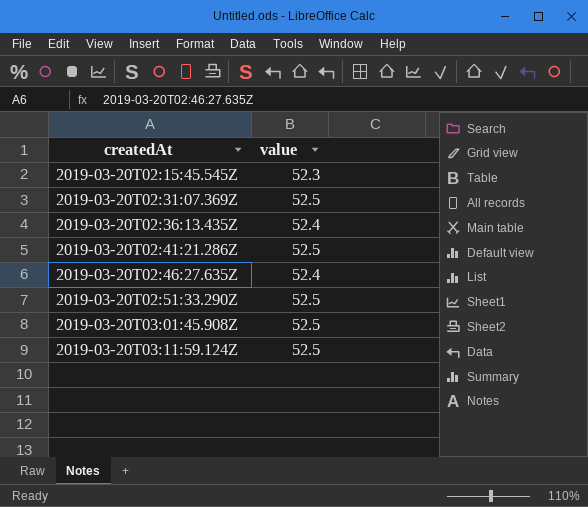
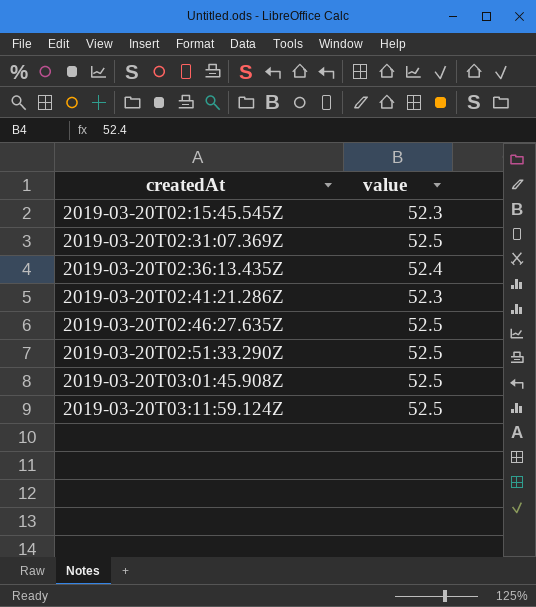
2019-03-20T02:41:21.286Z | value: 52.5 -> 52.3
2019-03-20T02:46:27.635Z | value: 52.4 -> 52.5

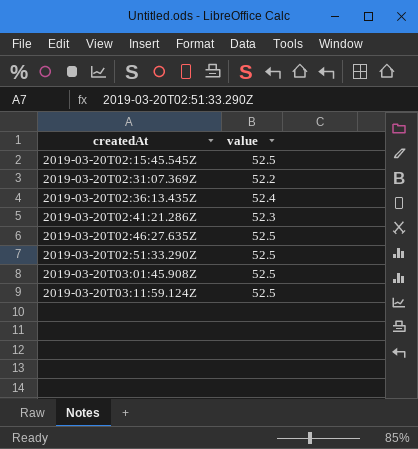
2019-03-20T02:15:45.545Z | value: 52.3 -> 52.5
2019-03-20T02:31:07.369Z | value: 52.5 -> 52.2

